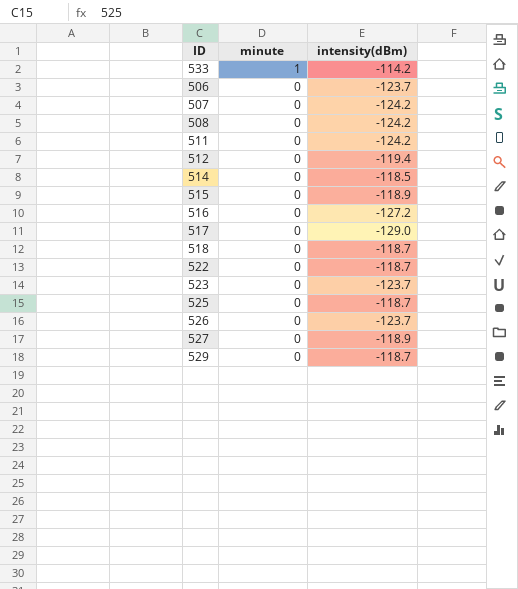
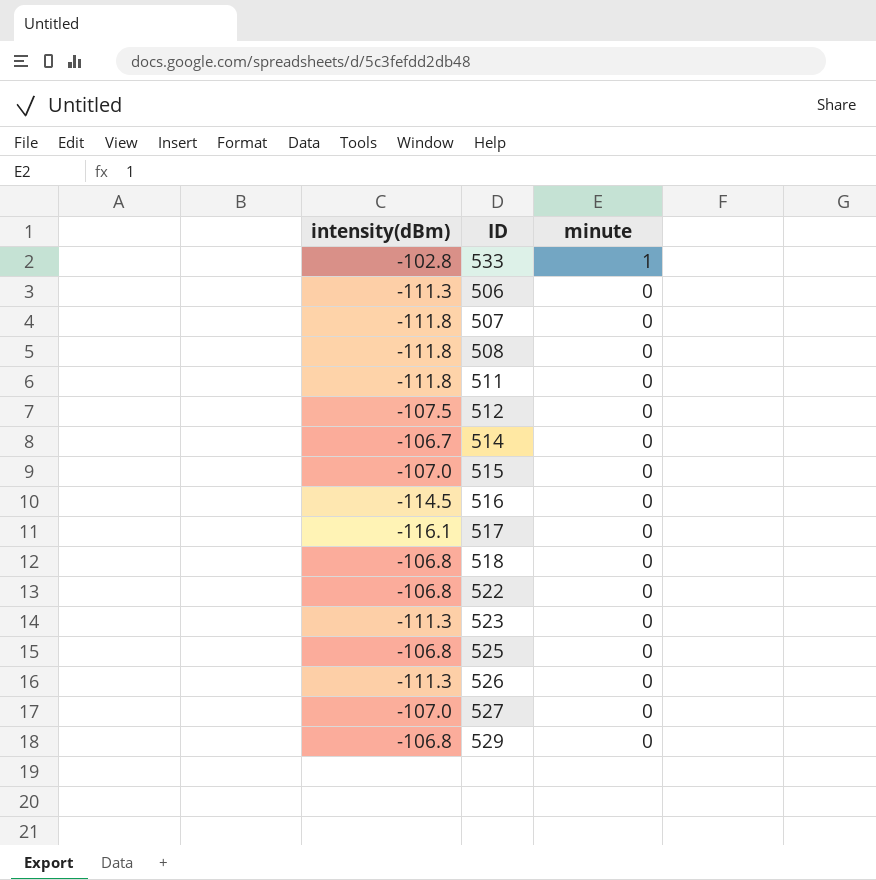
column intensity(dBm) | position: 3 -> 1
533 | intensity(dBm): -114.2 -> -102.8
506 | intensity(dBm): -123.7 -> -111.3
507 | intensity(dBm): -124.2 -> -111.8
508 | intensity(dBm): -124.2 -> -111.8
511 | intensity(dBm): -124.2 -> -111.8
512 | intensity(dBm): -119.4 -> -107.5
514 | intensity(dBm): -118.5 -> -106.7
515 | intensity(dBm): -118.9 -> -107.0
516 | intensity(dBm): -127.2 -> -114.5
517 | intensity(dBm): -129.0 -> -116.1
518 | intensity(dBm): -118.7 -> -106.8
522 | intensity(dBm): -118.7 -> -106.8
523 | intensity(dBm): -123.7 -> -111.3
525 | intensity(dBm): -118.7 -> -106.8
526 | intensity(dBm): -123.7 -> -111.3
527 | intensity(dBm): -118.9 -> -107.0
529 | intensity(dBm): -118.7 -> -106.8

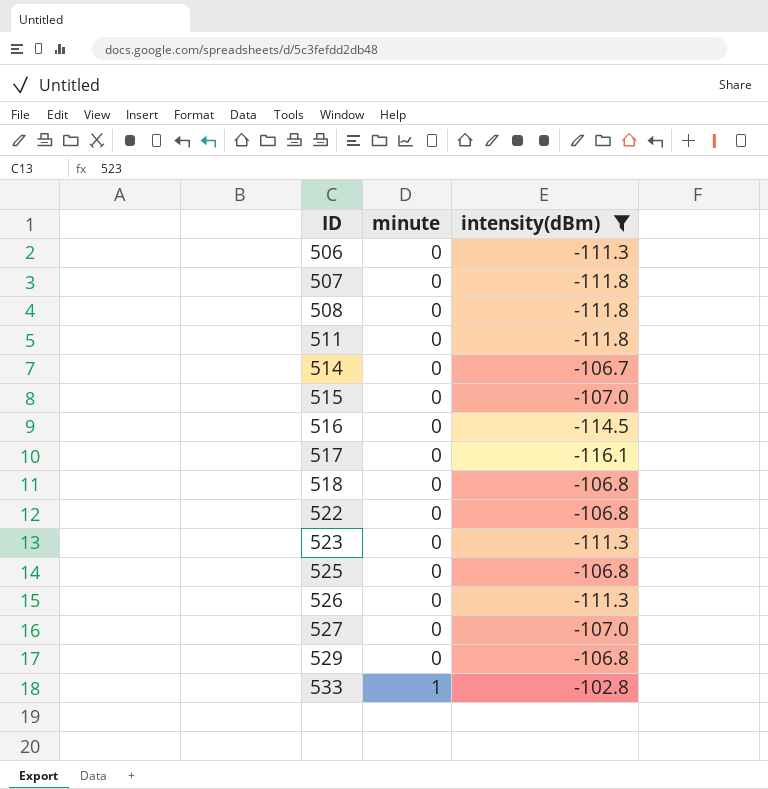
filter: none -> intensity(dBm) != -107.5
row order: minute descending -> ID ascending
column intensity(dBm) | position: 1 -> 3

